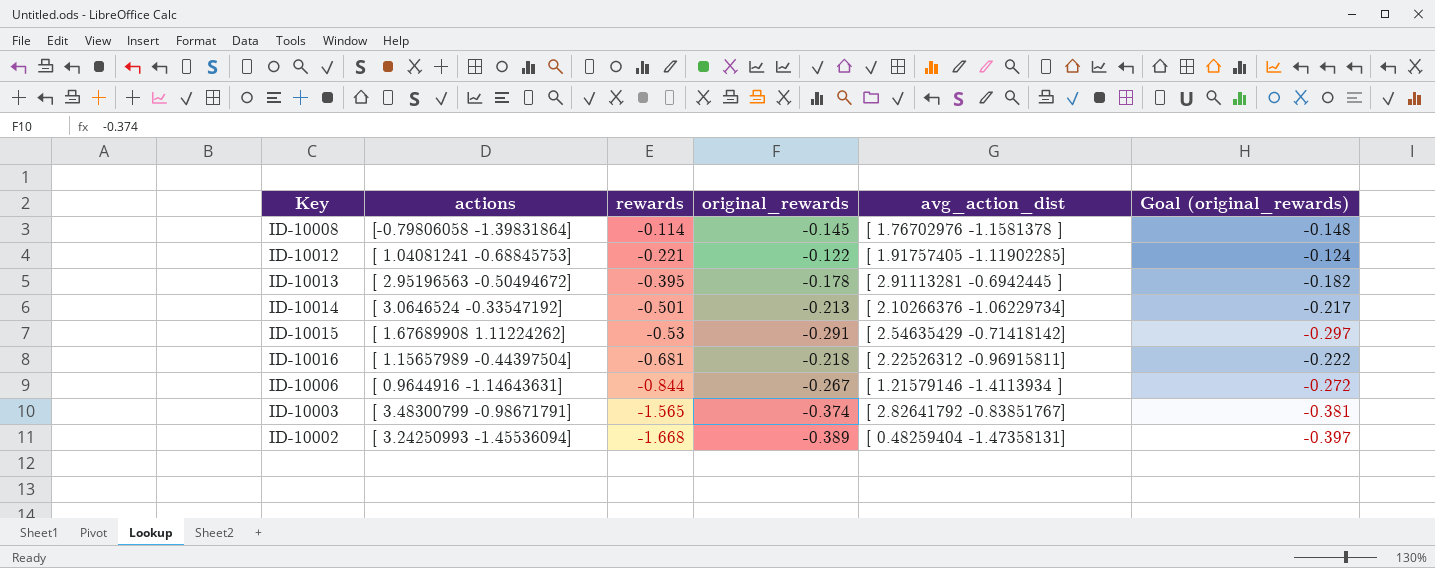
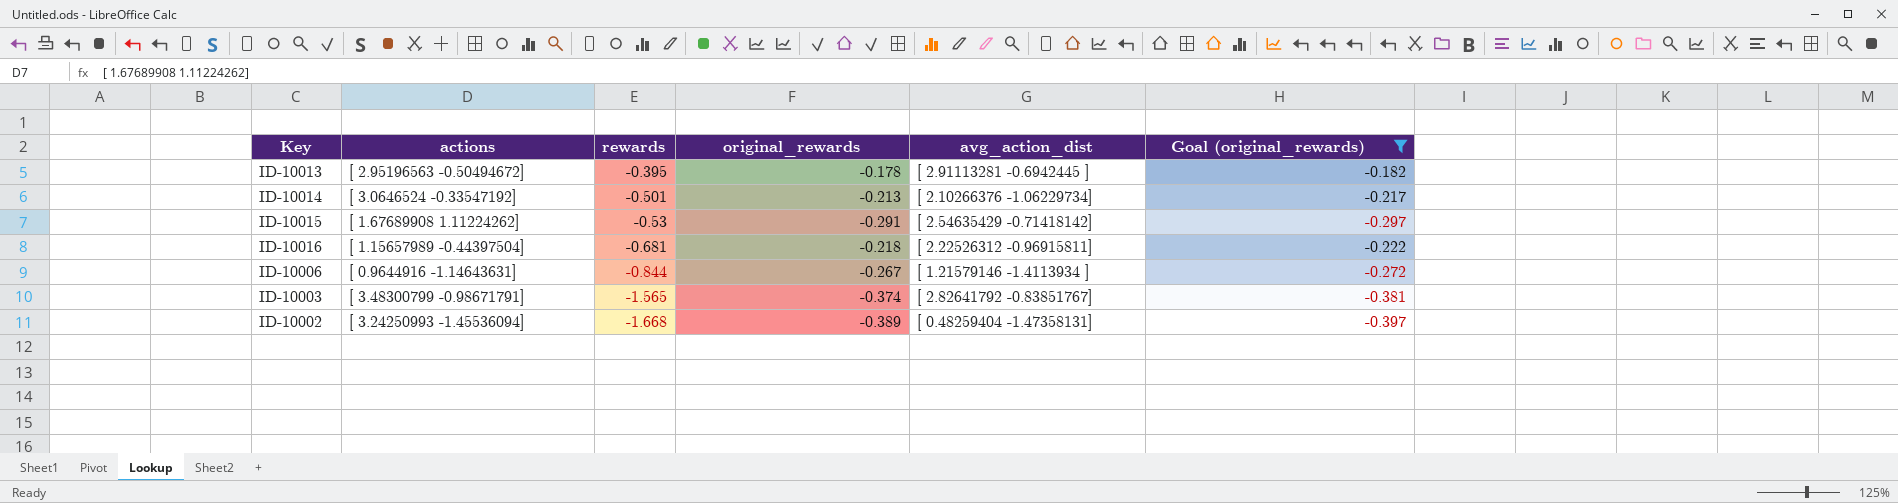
filter: none -> Goal (original_rewards) <= -0.182

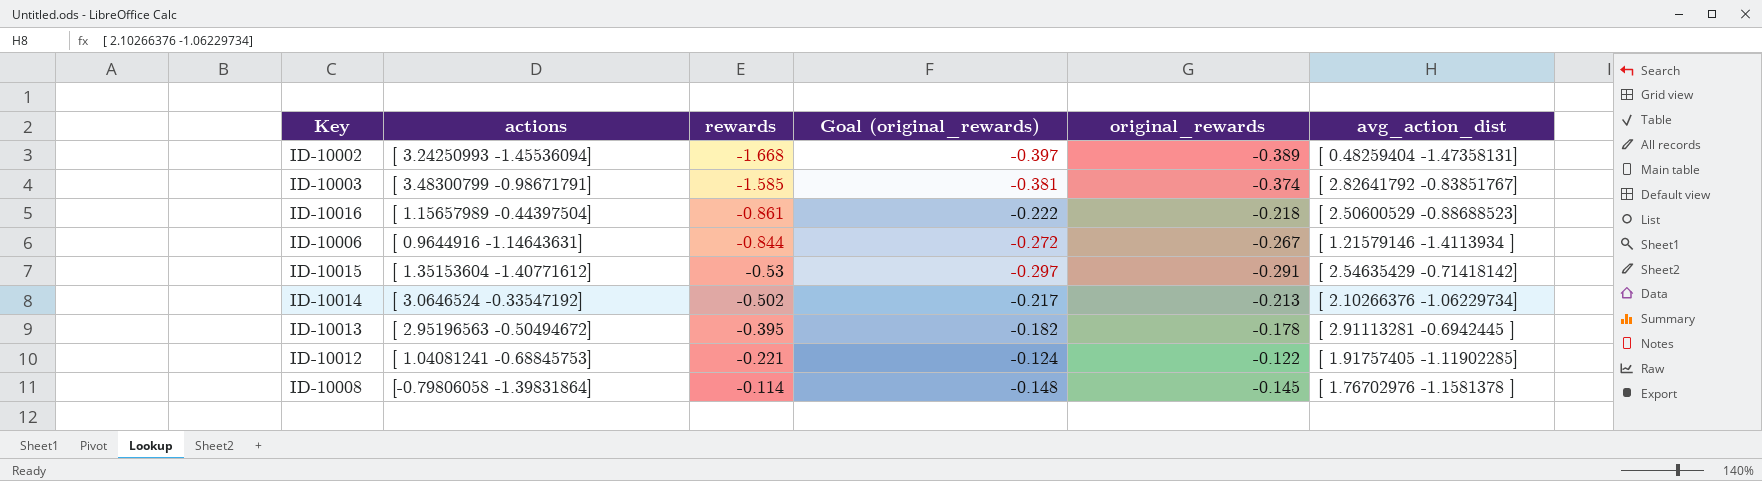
filter: Goal (original_rewards) <= -0.182 -> none
row order: rewards descending -> rewards ascending
column Goal (original_rewards) | position: 6 -> 4
ID-10003 | rewards: -1.565 -> -1.585
ID-10016 | rewards: -0.681 -> -0.861
ID-10016 | avg_action_dist: [ 2.22526312 -0.96915811] -> [ 2.50600529 -0.88688523]
ID-10015 | actions: [ 1.67689908 1.11224262] -> [ 1.35153604 -1.40771612]
ID-10014 | rewards: -0.501 -> -0.502

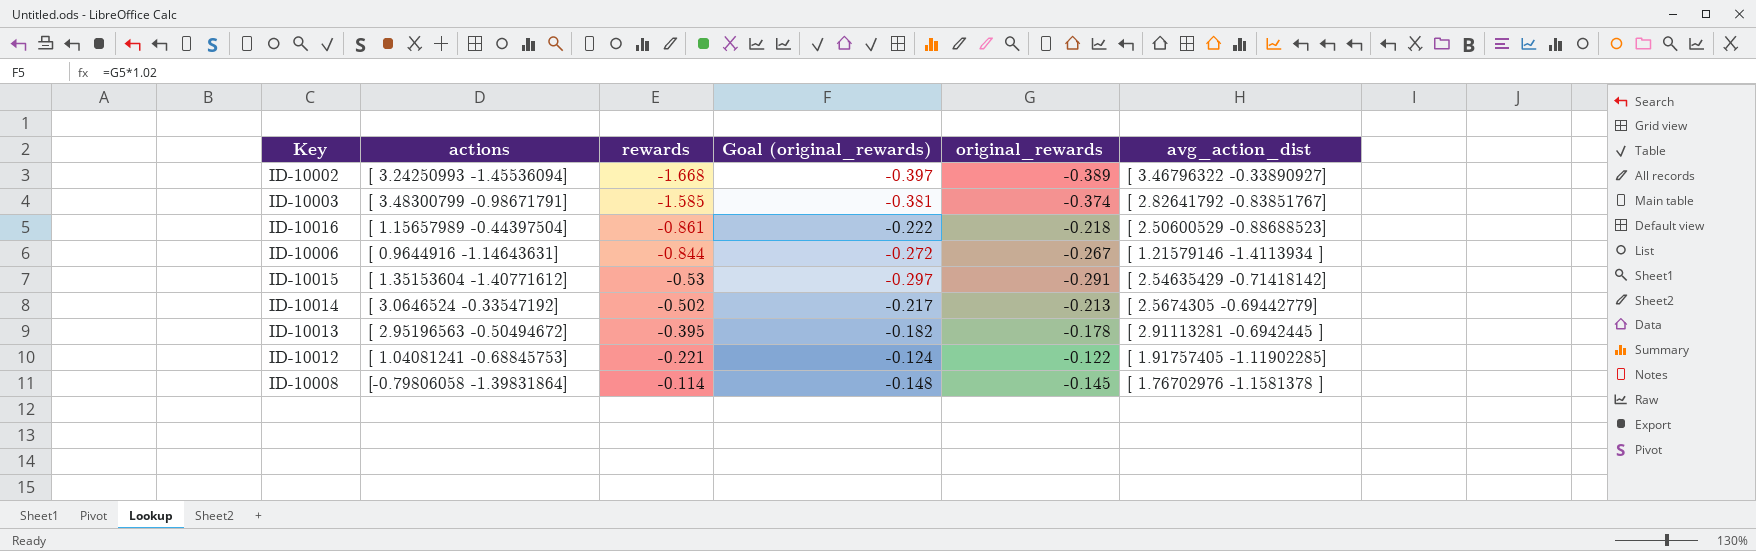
ID-10002 | avg_action_dist: [ 0.48259404 -1.47358131] -> [ 3.46796322 -0.33890927]
ID-10014 | avg_action_dist: [ 2.10266376 -1.06229734] -> [ 2.5674305 -0.69442779]

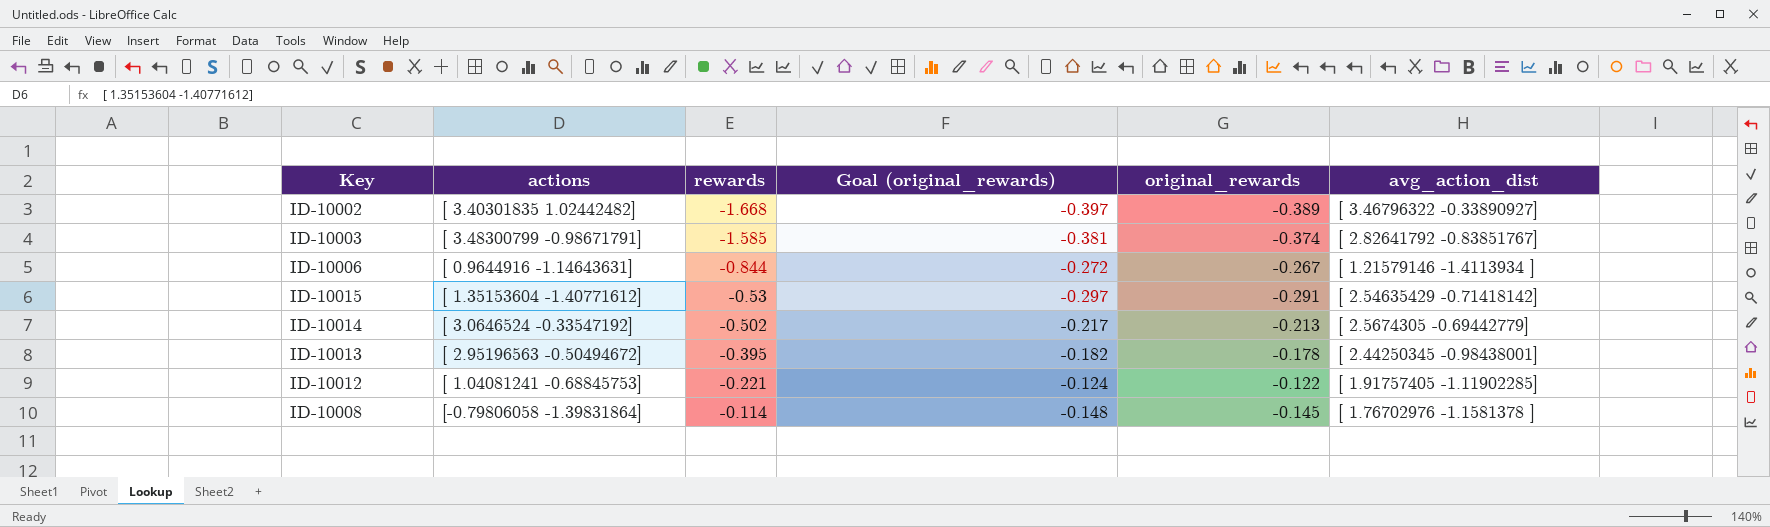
row ID-10016: [ 1.15657989 -0.44397504] | -0.861 | -0.222 | -0.218 | [ 2.50600529 -0.88688523] -> none
ID-10002 | actions: [ 3.24250993 -1.45536094] -> [ 3.40301835 1.02442482]
ID-10013 | avg_action_dist: [ 2.91113281 -0.6942445 ] -> [ 2.44250345 -0.98438001]

